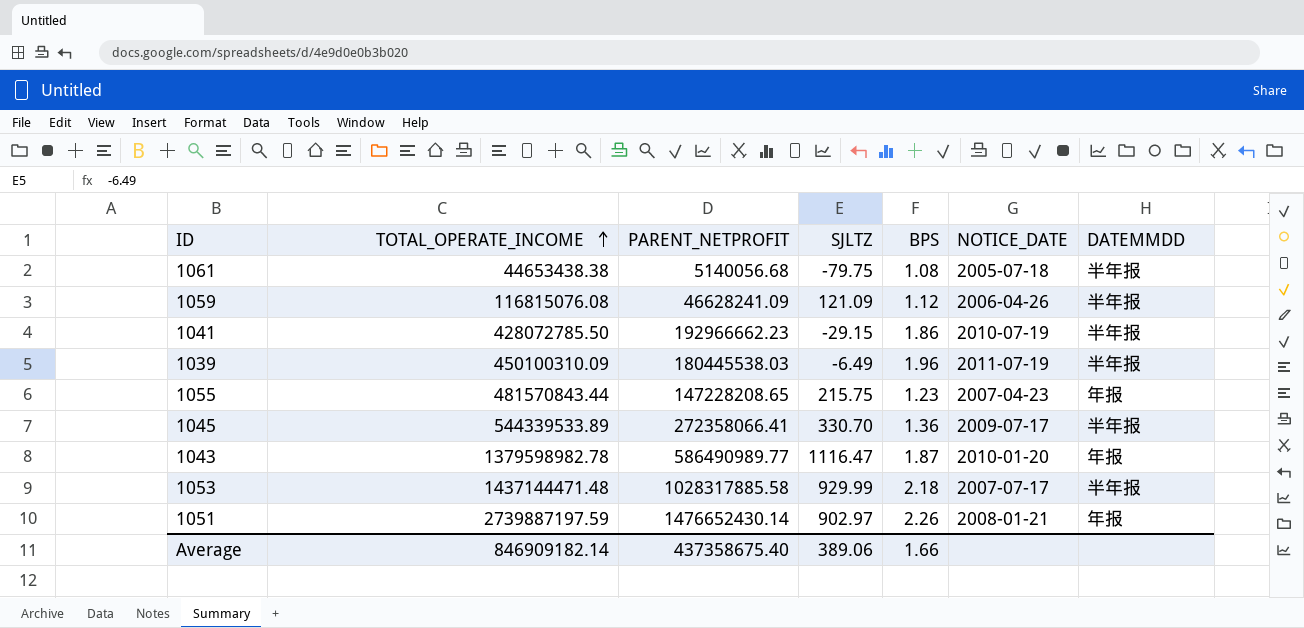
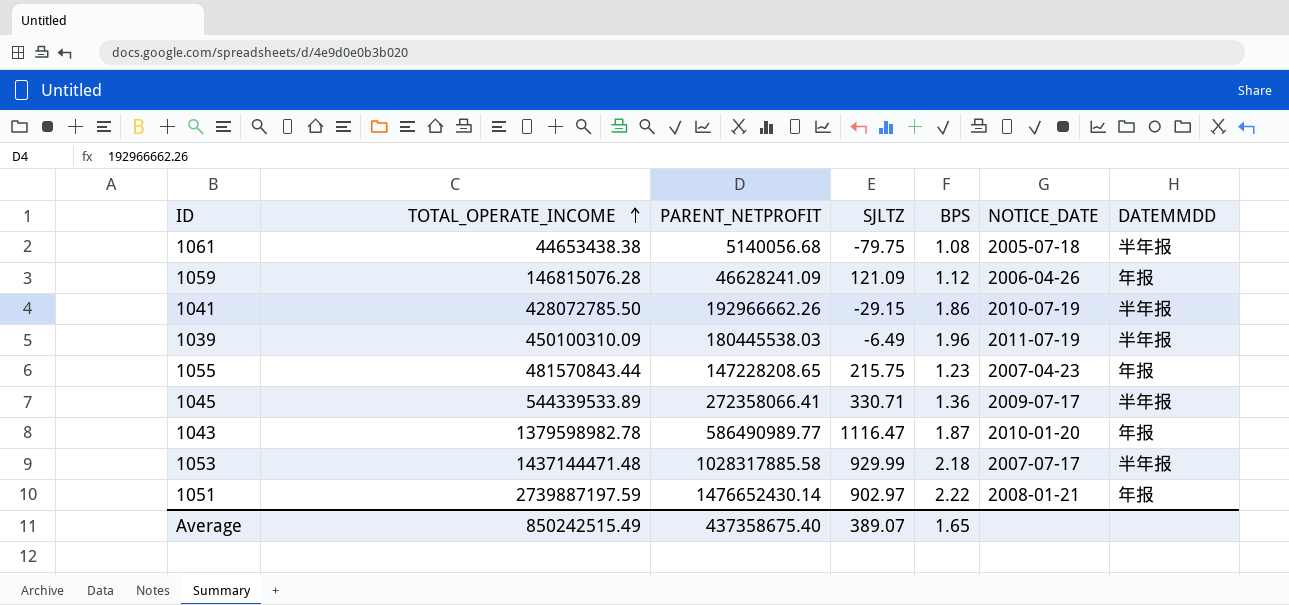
1059 | TOTAL_OPERATE_INCOME: 116815076.08 -> 146815076.28
1059 | DATEMMDD: 半年报 -> 年报
1041 | PARENT_NETPROFIT: 192966662.23 -> 192966662.26
1045 | SJLTZ: 330.70 -> 330.71
1051 | BPS: 2.26 -> 2.22
Average | TOTAL_OPERATE_INCOME: 846909182.14 -> 850242515.49
Average | SJLTZ: 389.06 -> 389.07
Average | BPS: 1.66 -> 1.65

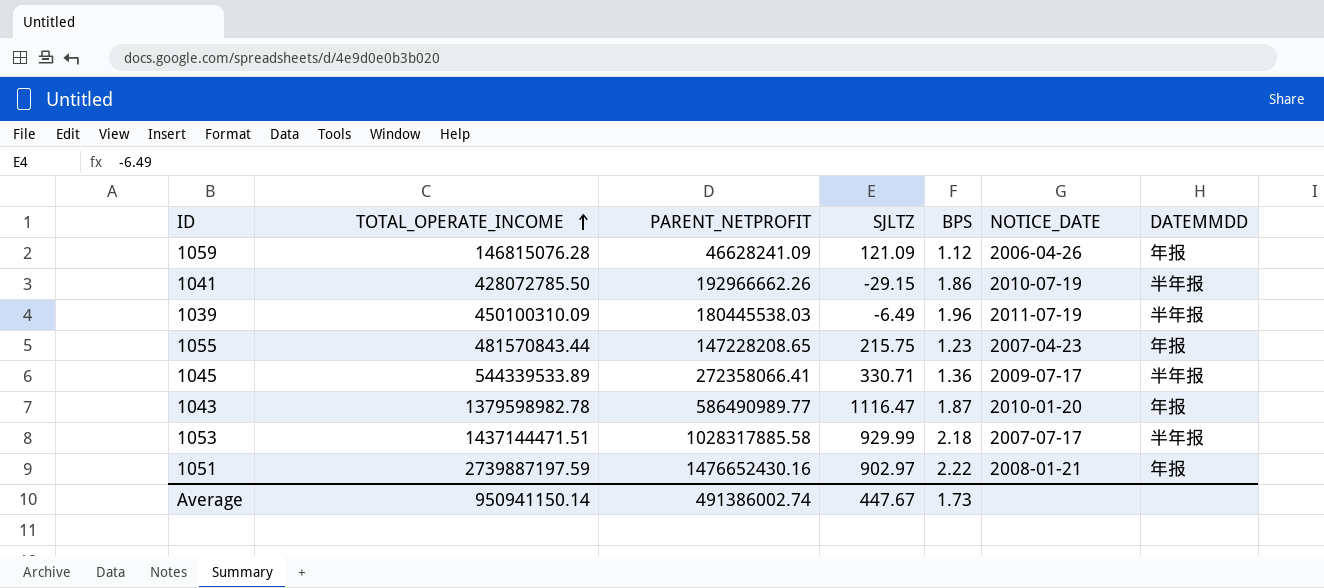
row 1061: 44653438.38 | 5140056.68 | -79.75 | 1.08 | 2005-07-18 | 半年报 -> none
1053 | TOTAL_OPERATE_INCOME: 1437144471.48 -> 1437144471.51
1051 | PARENT_NETPROFIT: 1476652430.14 -> 1476652430.16
Average | TOTAL_OPERATE_INCOME: 850242515.49 -> 950941150.14
Average | PARENT_NETPROFIT: 437358675.40 -> 491386002.74
Average | SJLTZ: 389.07 -> 447.67
Average | BPS: 1.65 -> 1.73

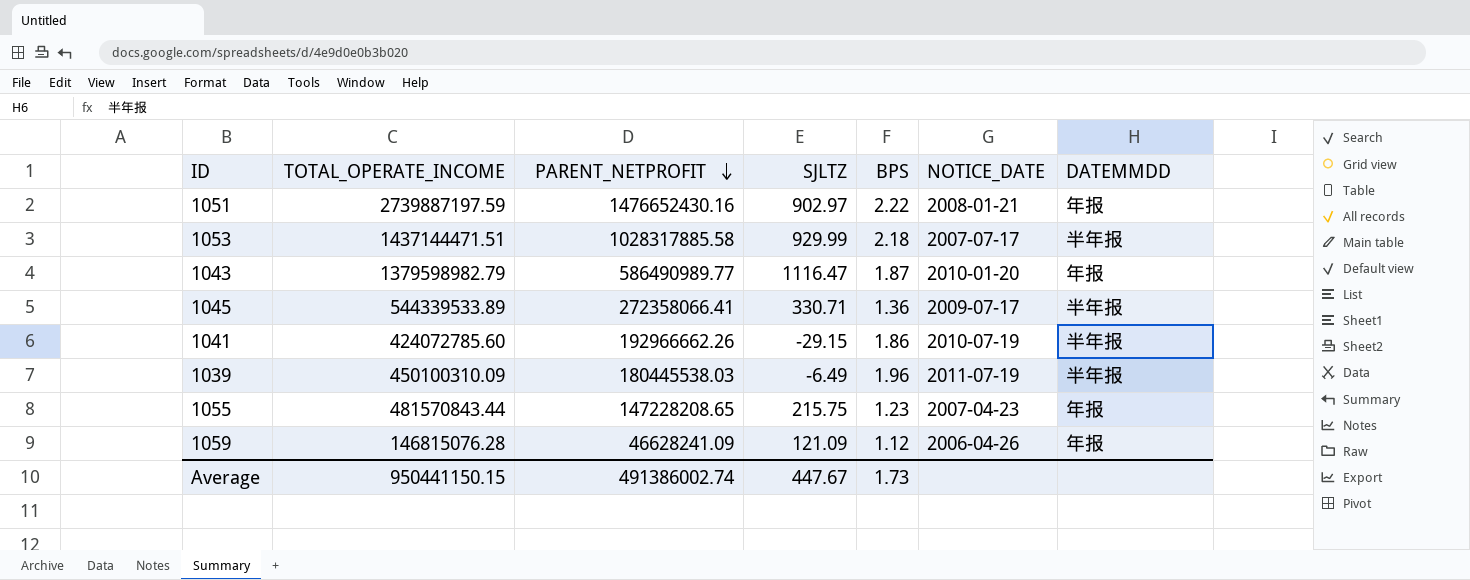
row order: TOTAL_OPERATE_INCOME ascending -> PARENT_NETPROFIT descending
1043 | TOTAL_OPERATE_INCOME: 1379598982.78 -> 1379598982.79
1041 | TOTAL_OPERATE_INCOME: 428072785.50 -> 424072785.60
Average | TOTAL_OPERATE_INCOME: 950941150.14 -> 950441150.15

